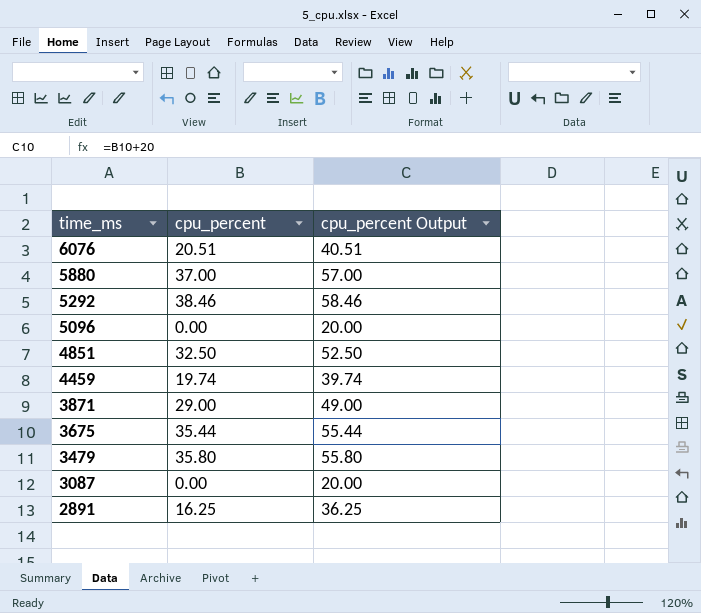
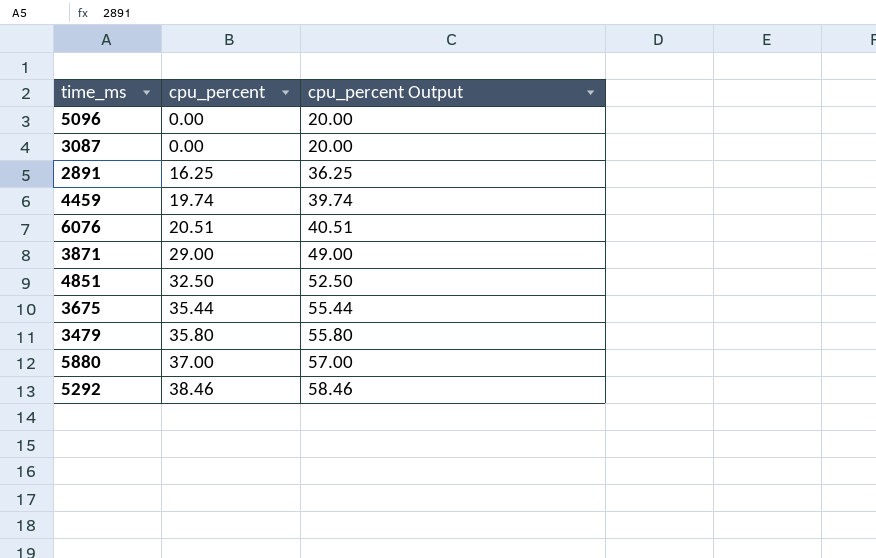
row order: time_ms descending -> cpu_percent ascending

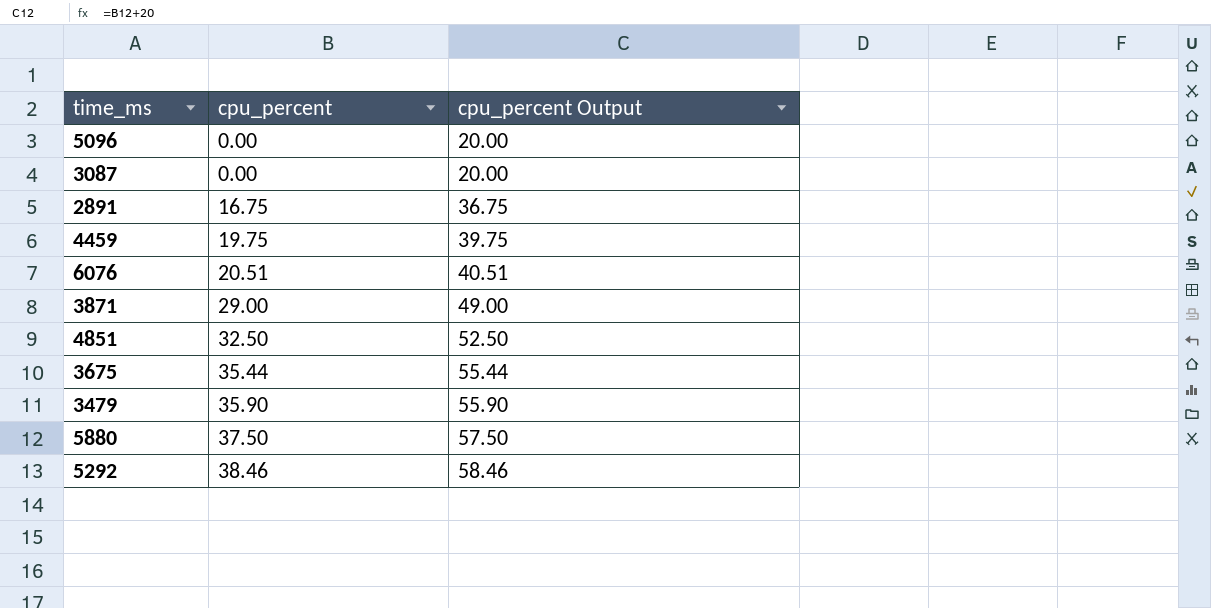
2891 | cpu_percent: 16.25 -> 16.75
2891 | cpu_percent Output: 36.25 -> 36.75
4459 | cpu_percent: 19.74 -> 19.75
4459 | cpu_percent Output: 39.74 -> 39.75
3479 | cpu_percent: 35.80 -> 35.90
3479 | cpu_percent Output: 55.80 -> 55.90
5880 | cpu_percent: 37.00 -> 37.50
5880 | cpu_percent Output: 57.00 -> 57.50

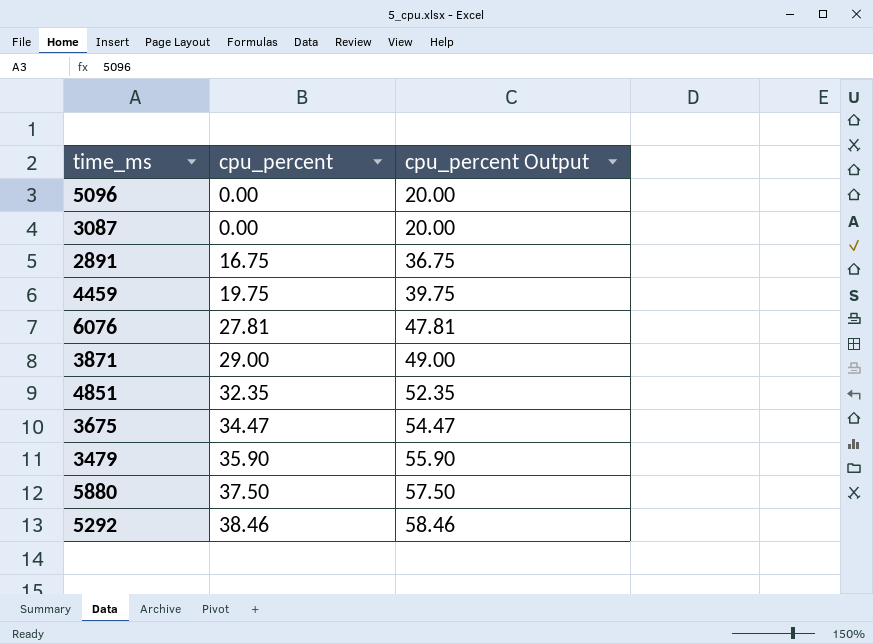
6076 | cpu_percent: 20.51 -> 27.81
6076 | cpu_percent Output: 40.51 -> 47.81
4851 | cpu_percent: 32.50 -> 32.35
4851 | cpu_percent Output: 52.50 -> 52.35
3675 | cpu_percent: 35.44 -> 34.47
3675 | cpu_percent Output: 55.44 -> 54.47

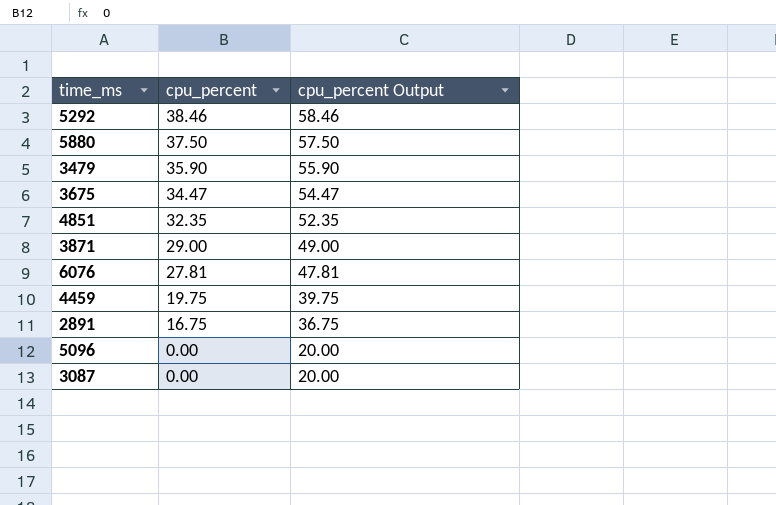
row order: cpu_percent ascending -> cpu_percent descending

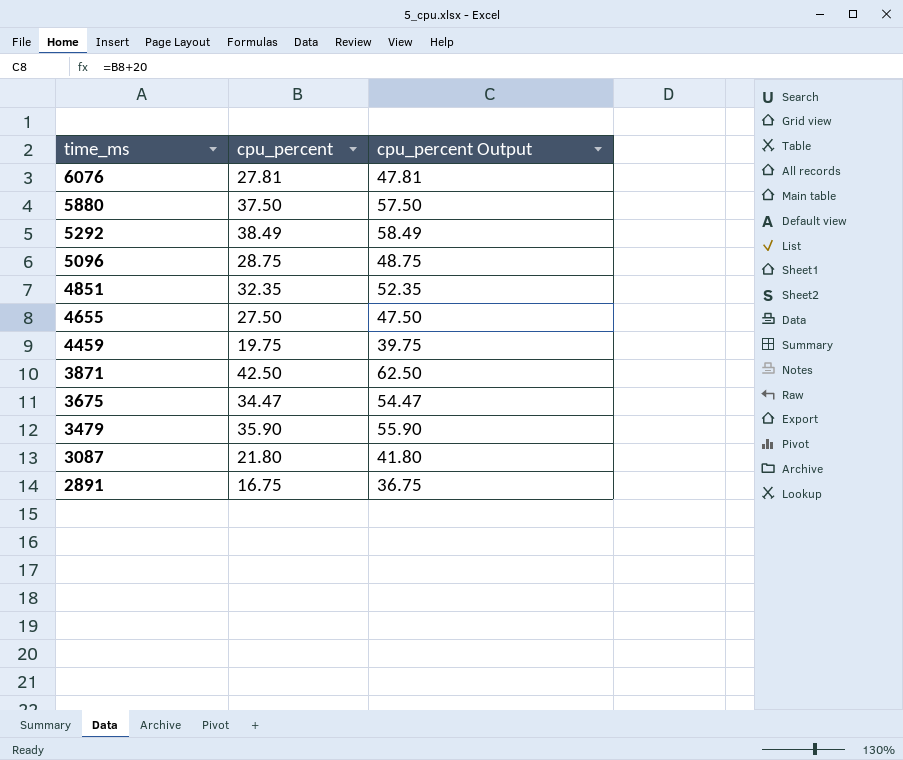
row order: cpu_percent descending -> time_ms descending
5292 | cpu_percent: 38.46 -> 38.49
5292 | cpu_percent Output: 58.46 -> 58.49
5096 | cpu_percent: 0.00 -> 28.75
5096 | cpu_percent Output: 20.00 -> 48.75
row 4655: none -> 27.50 | 47.50
3871 | cpu_percent: 29.00 -> 42.50
3871 | cpu_percent Output: 49.00 -> 62.50
3087 | cpu_percent: 0.00 -> 21.80
3087 | cpu_percent Output: 20.00 -> 41.80

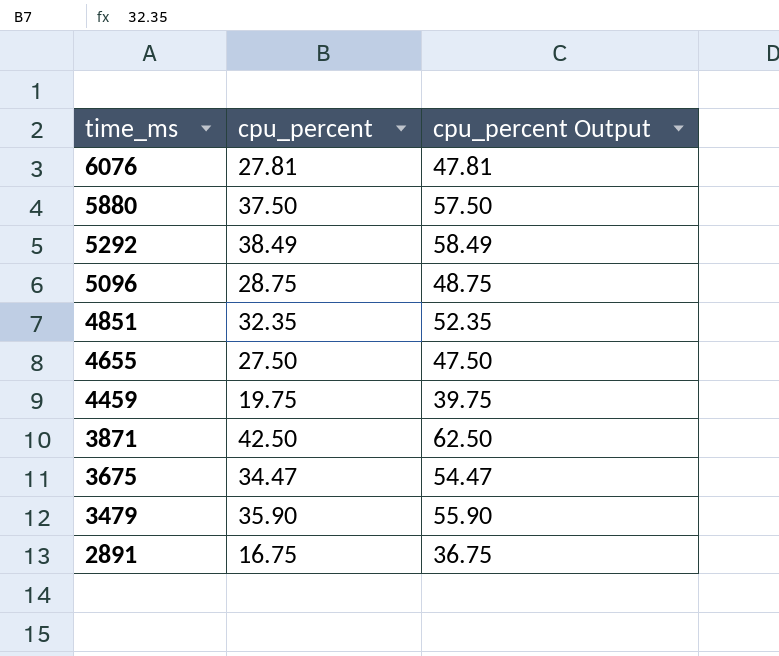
row 3087: 21.80 | 41.80 -> none

